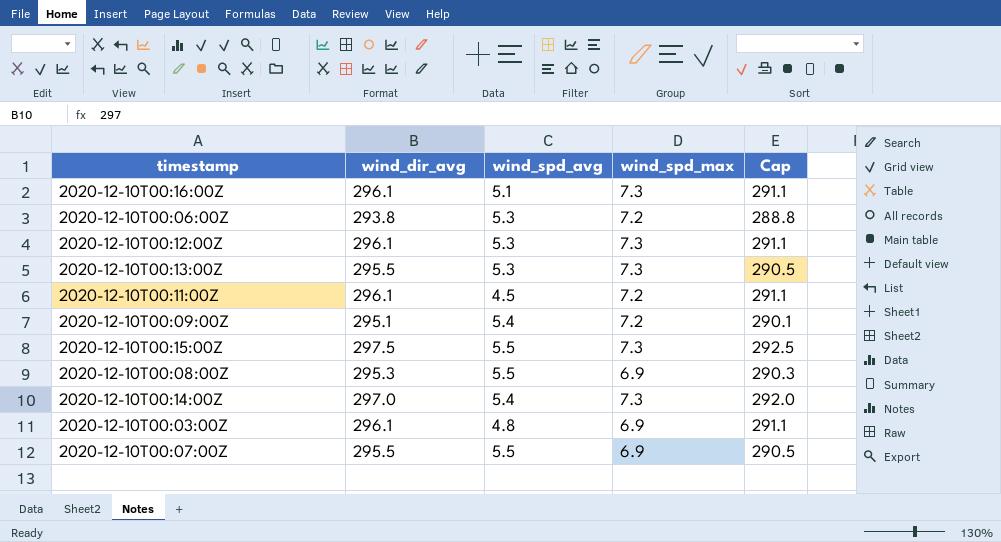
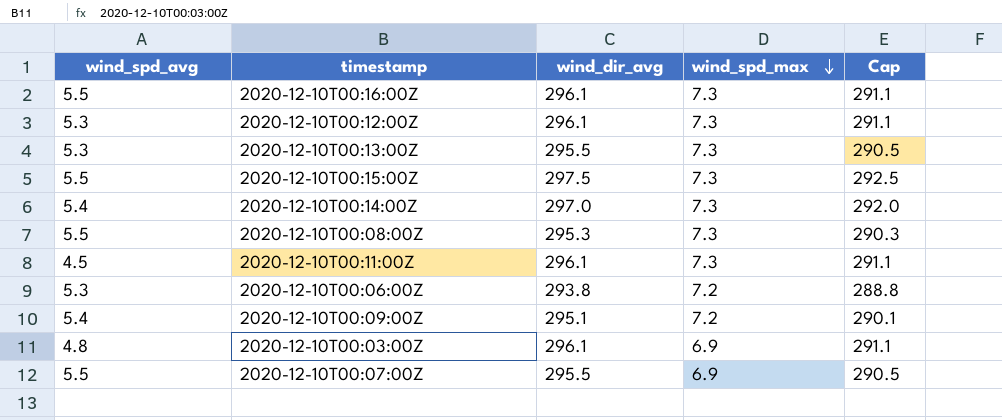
row order: none -> wind_spd_max descending
column wind_spd_avg | position: 3 -> 1
2020-12-10T00:16:00Z | wind_spd_avg: 5.1 -> 5.5
2020-12-10T00:08:00Z | wind_spd_max: 6.9 -> 7.3
2020-12-10T00:11:00Z | wind_spd_max: 7.2 -> 7.3

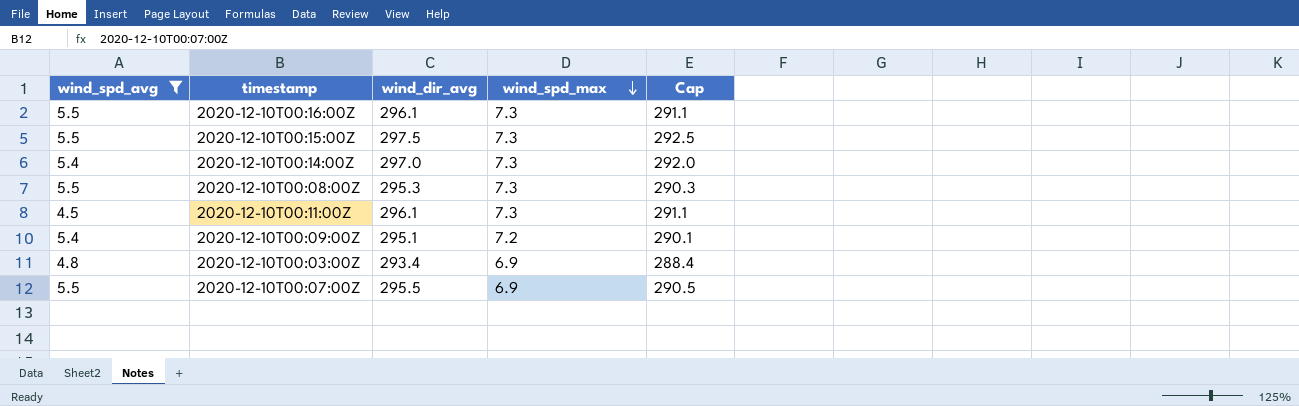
filter: none -> wind_spd_avg != 5.3
2020-12-10T00:03:00Z | wind_dir_avg: 296.1 -> 293.4
2020-12-10T00:03:00Z | Cap: 291.1 -> 288.4

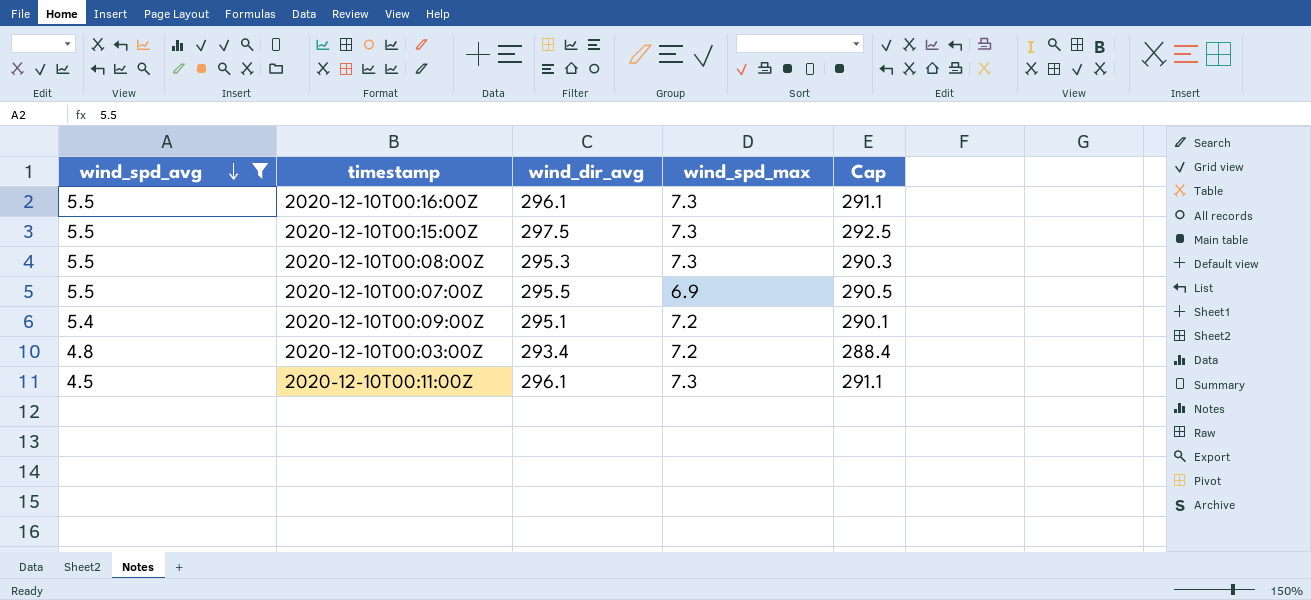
row order: wind_spd_max descending -> wind_spd_avg descending
row 2020-12-10T00:14:00Z: 5.4 | 297.0 | 7.3 | 292.0 -> none
2020-12-10T00:03:00Z | wind_spd_max: 6.9 -> 7.2

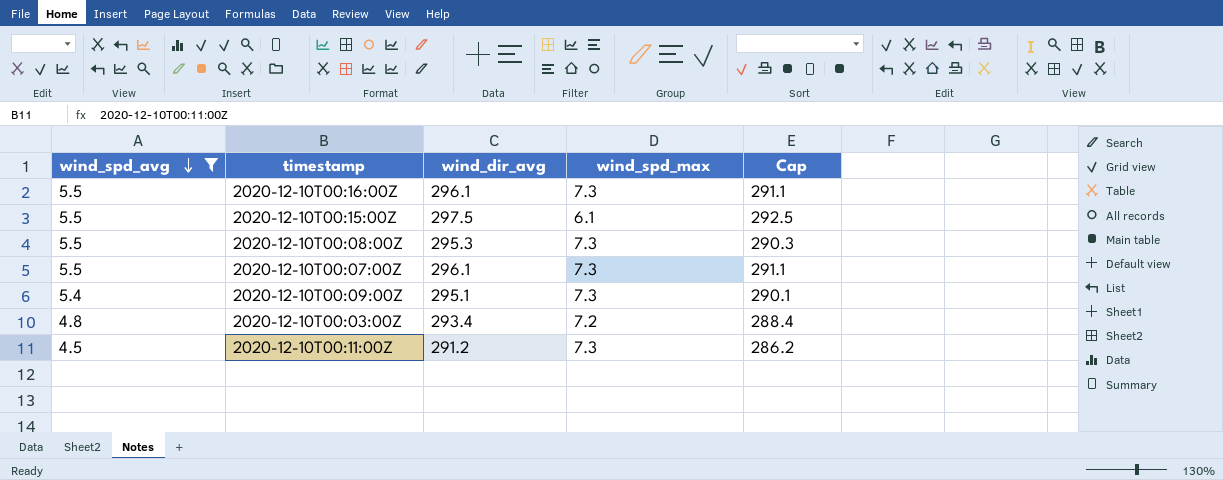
2020-12-10T00:15:00Z | wind_spd_max: 7.3 -> 6.1
2020-12-10T00:07:00Z | wind_dir_avg: 295.5 -> 296.1
2020-12-10T00:07:00Z | wind_spd_max: 6.9 -> 7.3
2020-12-10T00:07:00Z | Cap: 290.5 -> 291.1
2020-12-10T00:09:00Z | wind_spd_max: 7.2 -> 7.3
2020-12-10T00:11:00Z | wind_dir_avg: 296.1 -> 291.2
2020-12-10T00:11:00Z | Cap: 291.1 -> 286.2

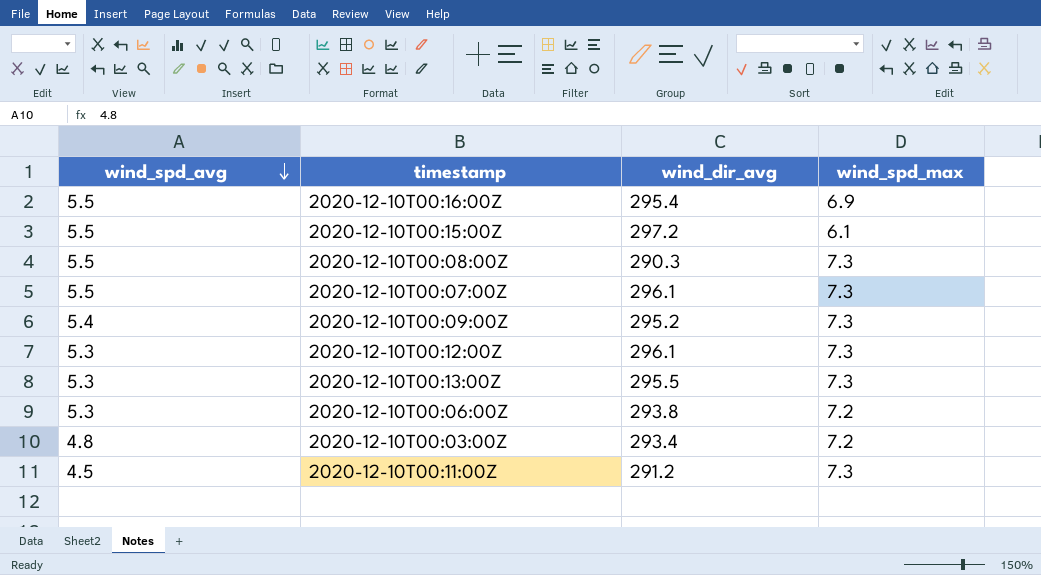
filter: wind_spd_avg != 5.3 -> none
column Cap | formula: [wind_dir_avg] - 5 -> none
2020-12-10T00:16:00Z | wind_dir_avg: 296.1 -> 295.4
2020-12-10T00:16:00Z | wind_spd_max: 7.3 -> 6.9
2020-12-10T00:15:00Z | wind_dir_avg: 297.5 -> 297.2
2020-12-10T00:08:00Z | wind_dir_avg: 295.3 -> 290.3
2020-12-10T00:09:00Z | wind_dir_avg: 295.1 -> 295.2

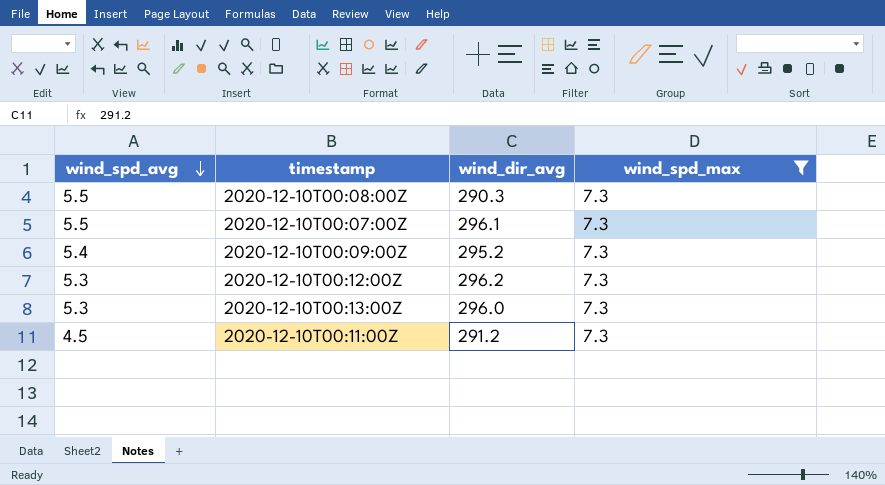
filter: none -> wind_spd_max = 7.3
2020-12-10T00:12:00Z | wind_dir_avg: 296.1 -> 296.2
2020-12-10T00:13:00Z | wind_dir_avg: 295.5 -> 296.0

